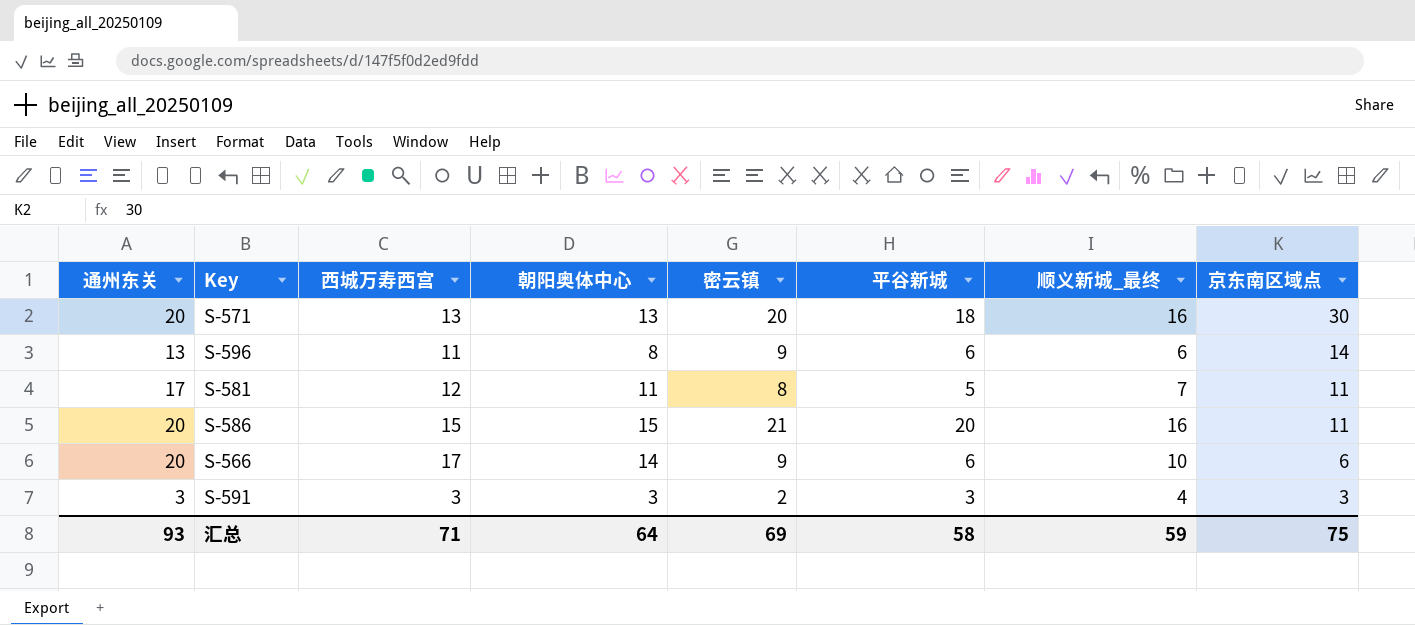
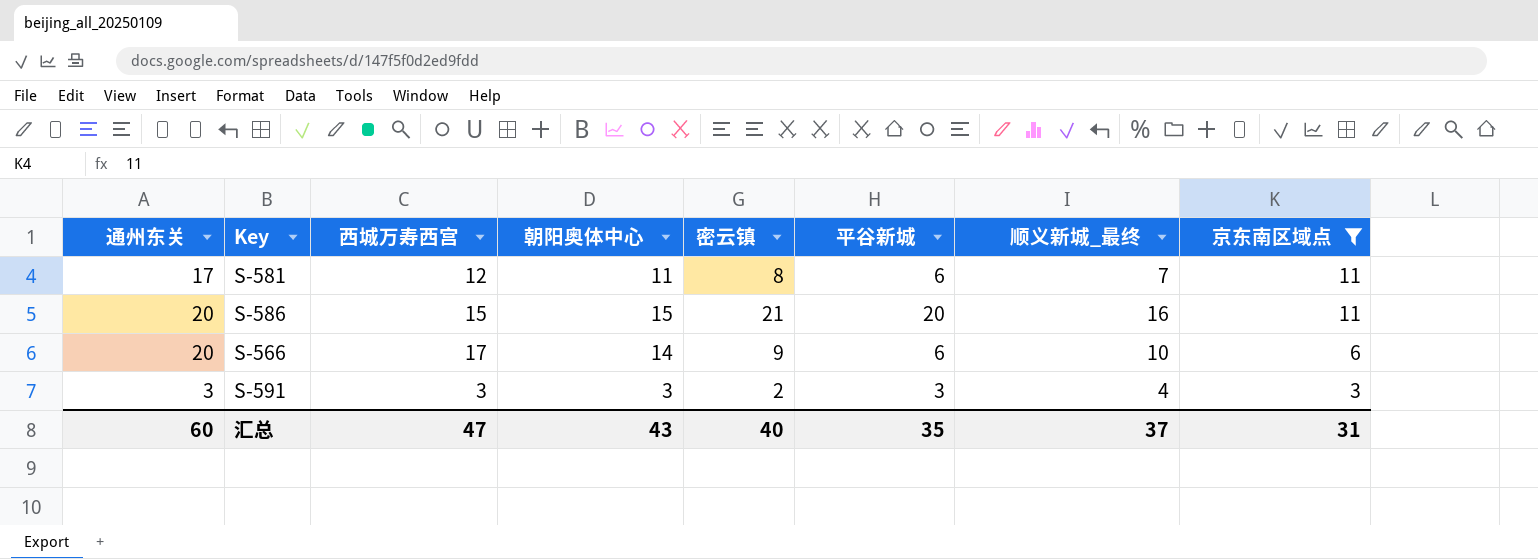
filter: none -> 京东南区域点 <= 11
S-581 | 平谷新城: 5 -> 6
汇总 | 通州东关: 93 -> 60
汇总 | 西城万寿西宫: 71 -> 47
汇总 | 朝阳奥体中心: 64 -> 43
汇总 | 密云镇: 69 -> 40
汇总 | 平谷新城: 58 -> 35
汇总 | 顺义新城_最终: 59 -> 37
汇总 | 京东南区域点: 75 -> 31

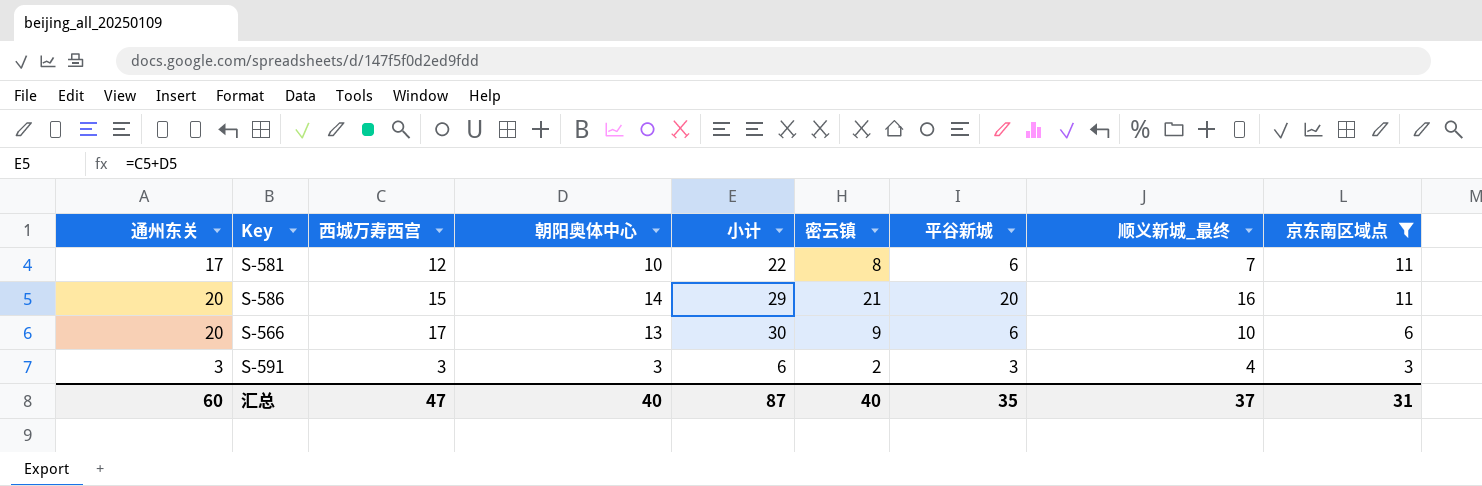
column 小计 | formula: none -> [西城万寿西宫] + [朝阳奥体中心]
S-581 | 朝阳奥体中心: 11 -> 10
S-586 | 朝阳奥体中心: 15 -> 14
S-566 | 朝阳奥体中心: 14 -> 13
汇总 | 朝阳奥体中心: 43 -> 40

